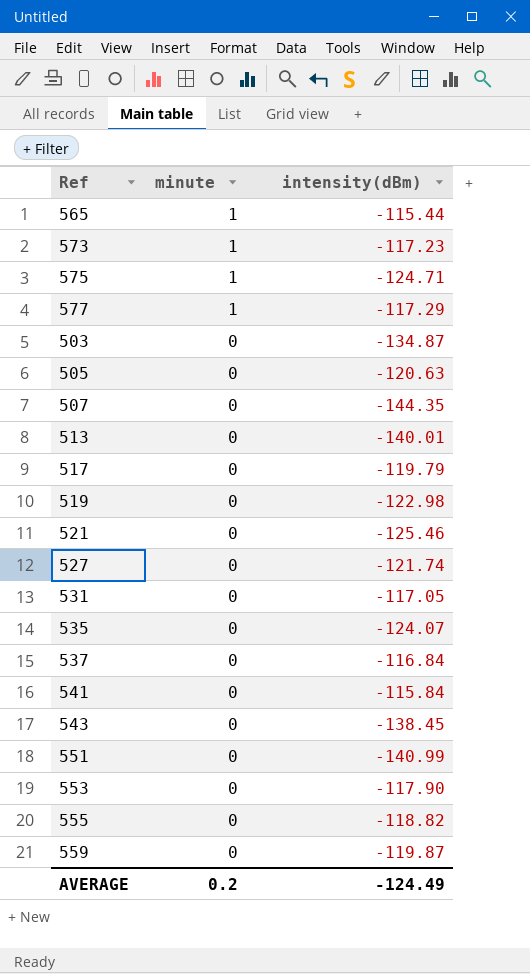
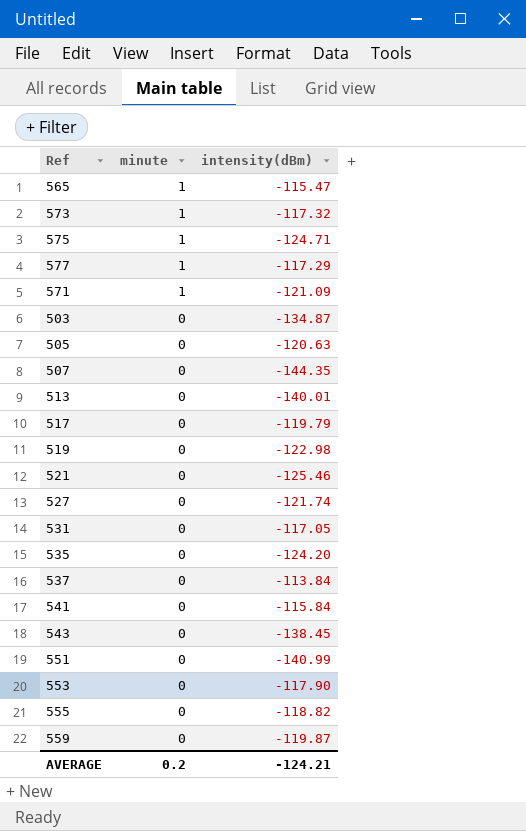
565 | intensity(dBm): -115.44 -> -115.47
573 | intensity(dBm): -117.23 -> -117.32
row 571: none -> 1 | -121.09
535 | intensity(dBm): -124.07 -> -124.20
537 | intensity(dBm): -116.84 -> -113.84
AVERAGE | intensity(dBm): -124.49 -> -124.21

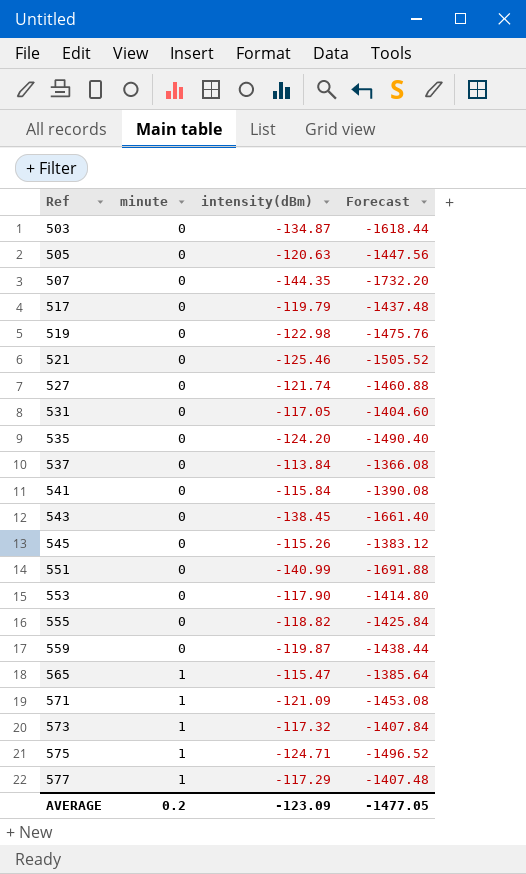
row order: minute descending -> Ref ascending
column Forecast | formula: none -> [intensity(dBm)] * 12
row 513: 0 | -140.01 -> none
row 545: none -> 0 | -115.26 | -1383.12
AVERAGE | intensity(dBm): -124.21 -> -123.09

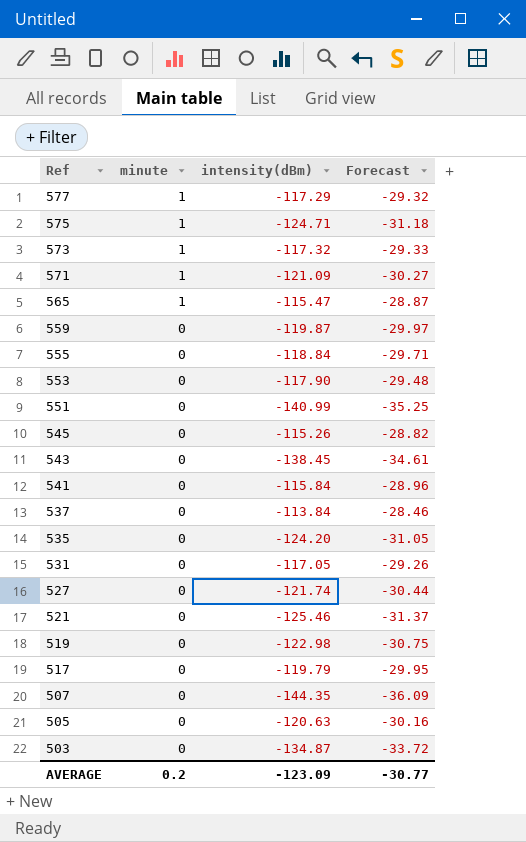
row order: Ref ascending -> Ref descending
column Forecast | formula: [intensity(dBm)] * 12 -> [intensity(dBm)] * 0.25
555 | intensity(dBm): -118.82 -> -118.84
AVERAGE | Forecast: -1477.05 -> -30.77

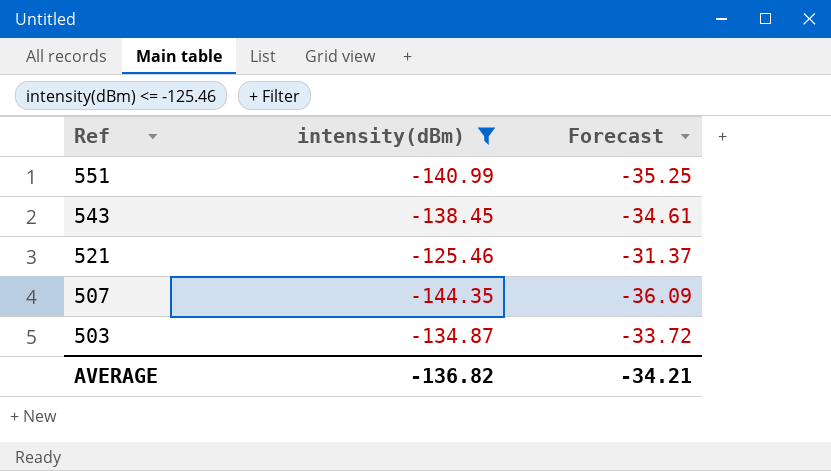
filter: none -> intensity(dBm) <= -125.46
column minute | position: 2 -> none
AVERAGE | intensity(dBm): -123.09 -> -136.82
AVERAGE | Forecast: -30.77 -> -34.21

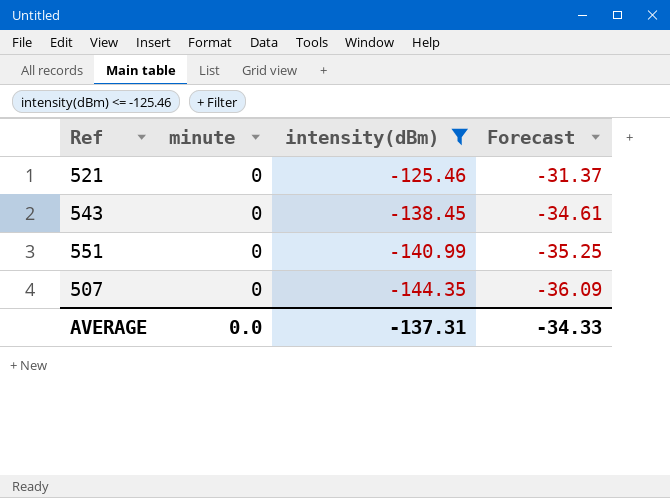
row order: Ref descending -> intensity(dBm) descending
column minute | position: none -> 2
row 503: -134.87 | -33.72 -> none
AVERAGE | intensity(dBm): -136.82 -> -137.31
AVERAGE | Forecast: -34.21 -> -34.33

